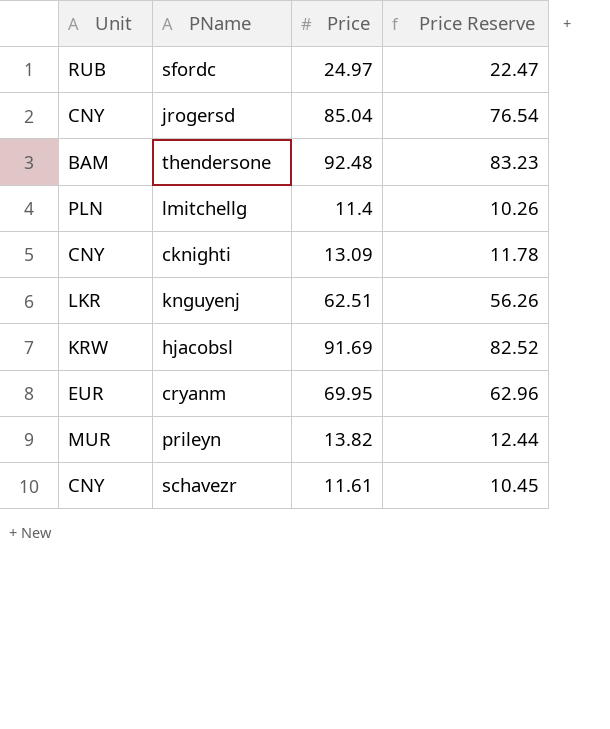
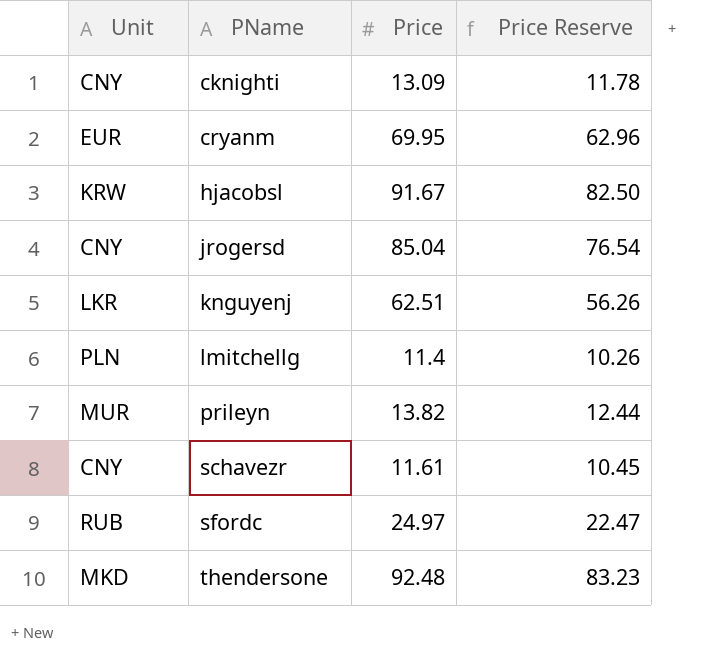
row order: none -> PName ascending
hjacobsl | Price: 91.69 -> 91.67
hjacobsl | Price Reserve: 82.52 -> 82.50
thendersone | Unit: BAM -> MKD

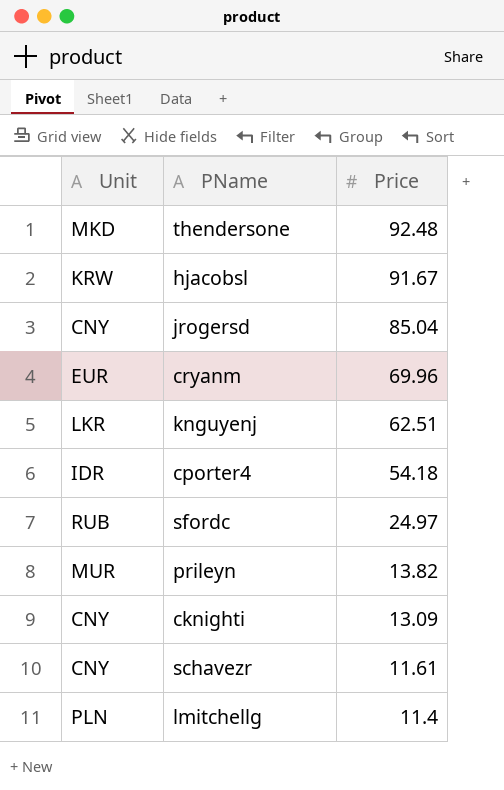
row order: PName ascending -> Price descending
column Price Reserve | formula: [Price] * 0.9 -> none
cryanm | Price: 69.95 -> 69.96
row cporter4: none -> IDR | 54.18

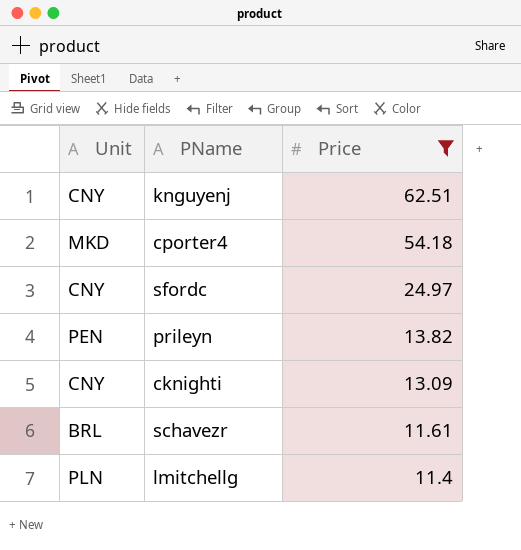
filter: none -> Price <= 62.51
knguyenj | Unit: LKR -> CNY
cporter4 | Unit: IDR -> MKD
sfordc | Unit: RUB -> CNY
prileyn | Unit: MUR -> PEN
schavezr | Unit: CNY -> BRL

